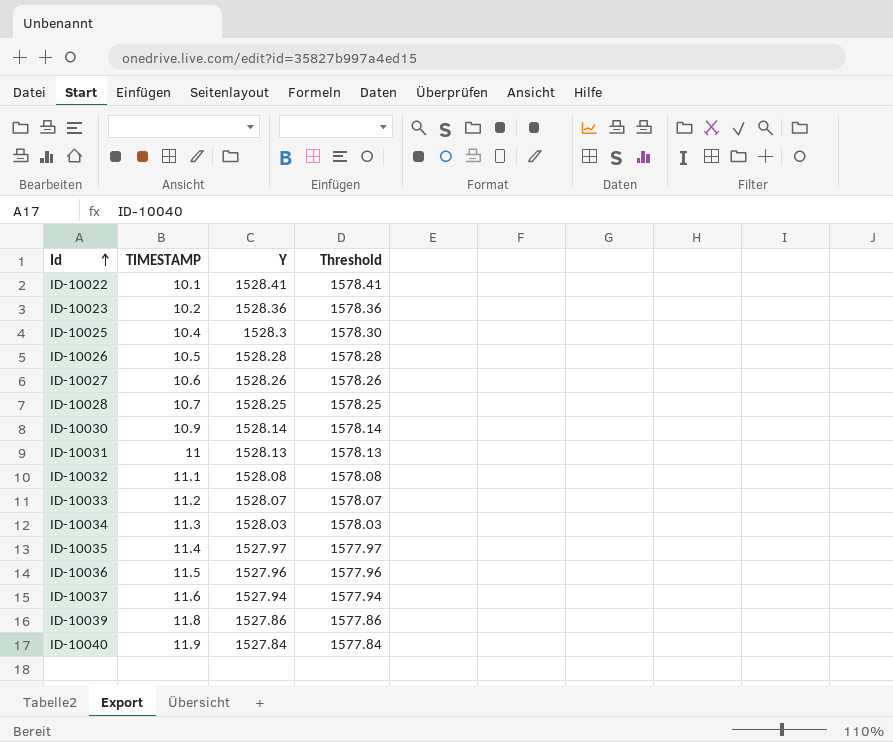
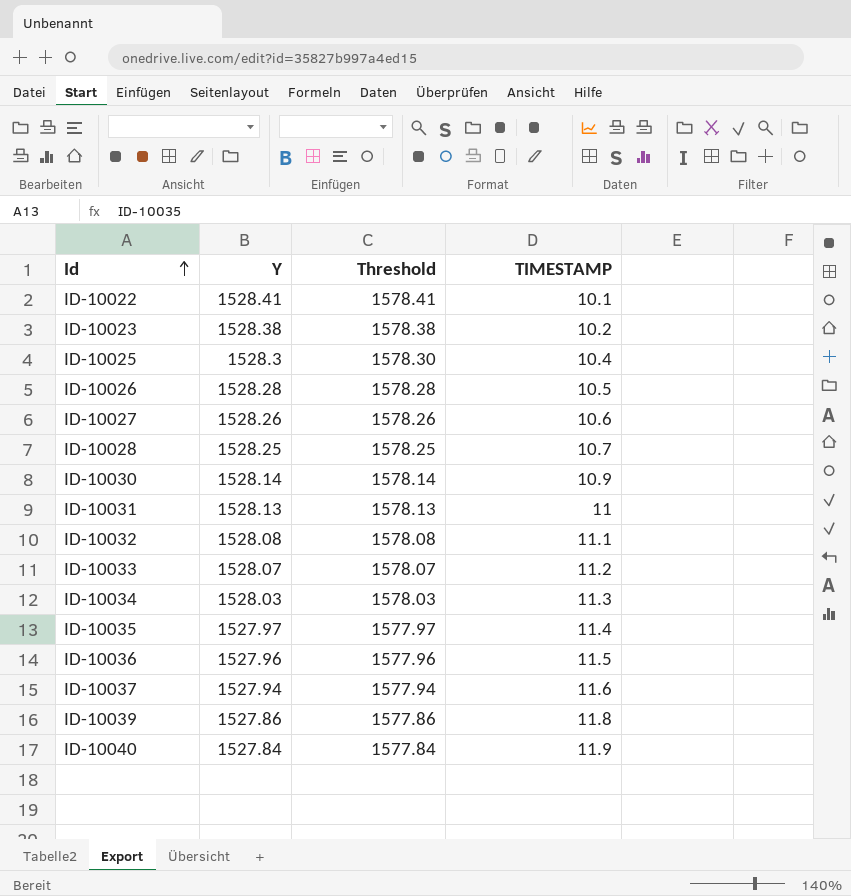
column TIMESTAMP | position: 2 -> 4
ID-10023 | Y: 1528.36 -> 1528.38
ID-10023 | Threshold: 1578.36 -> 1578.38

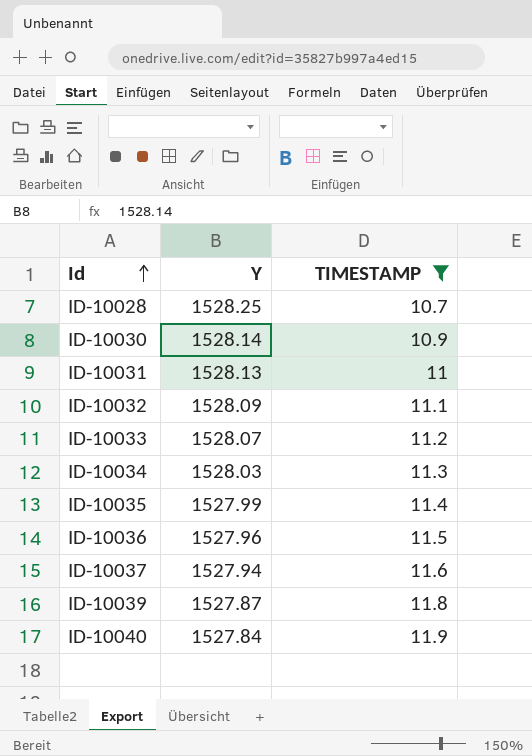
filter: none -> TIMESTAMP >= 10.7
column Threshold | formula: [Y] + 50 -> none
ID-10032 | Y: 1528.08 -> 1528.09
ID-10035 | Y: 1527.97 -> 1527.99
ID-10039 | Y: 1527.86 -> 1527.87

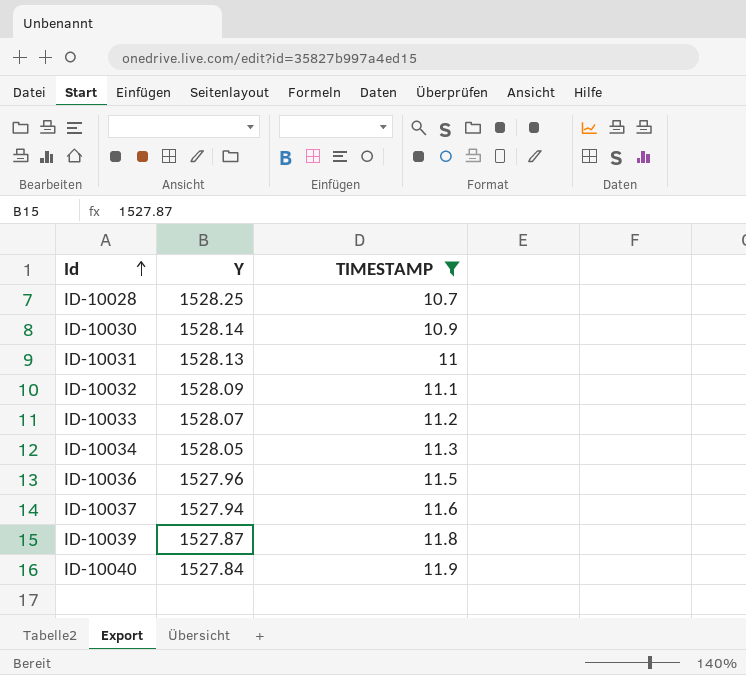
row ID-10035: 1527.99 | 11.4 -> none
ID-10034 | Y: 1528.03 -> 1528.05

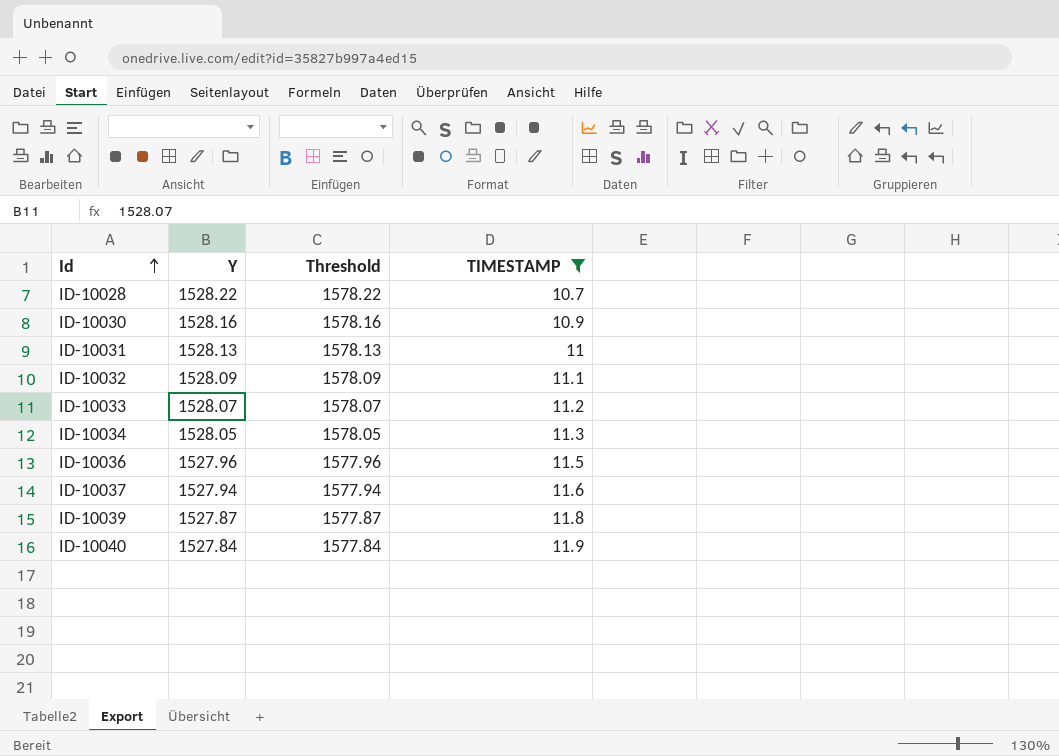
column Threshold | formula: none -> [Y] + 50
ID-10028 | Y: 1528.25 -> 1528.22
ID-10030 | Y: 1528.14 -> 1528.16

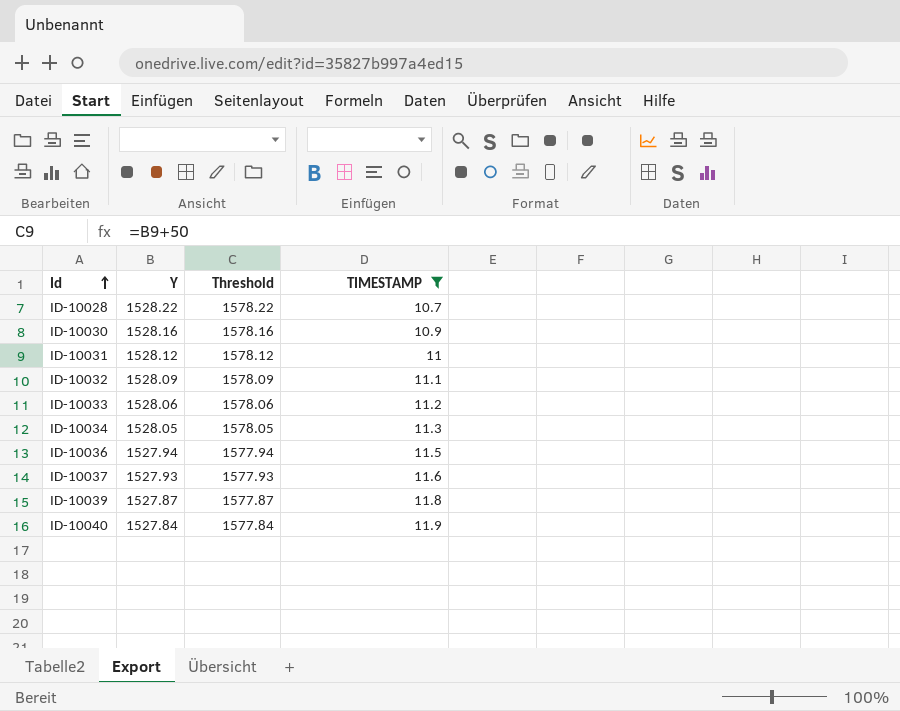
ID-10031 | Y: 1528.13 -> 1528.12
ID-10031 | Threshold: 1578.13 -> 1578.12
ID-10033 | Y: 1528.07 -> 1528.06
ID-10033 | Threshold: 1578.07 -> 1578.06
ID-10036 | Y: 1527.96 -> 1527.94
ID-10036 | Threshold: 1577.96 -> 1577.94
ID-10037 | Y: 1527.94 -> 1527.93
ID-10037 | Threshold: 1577.94 -> 1577.93

